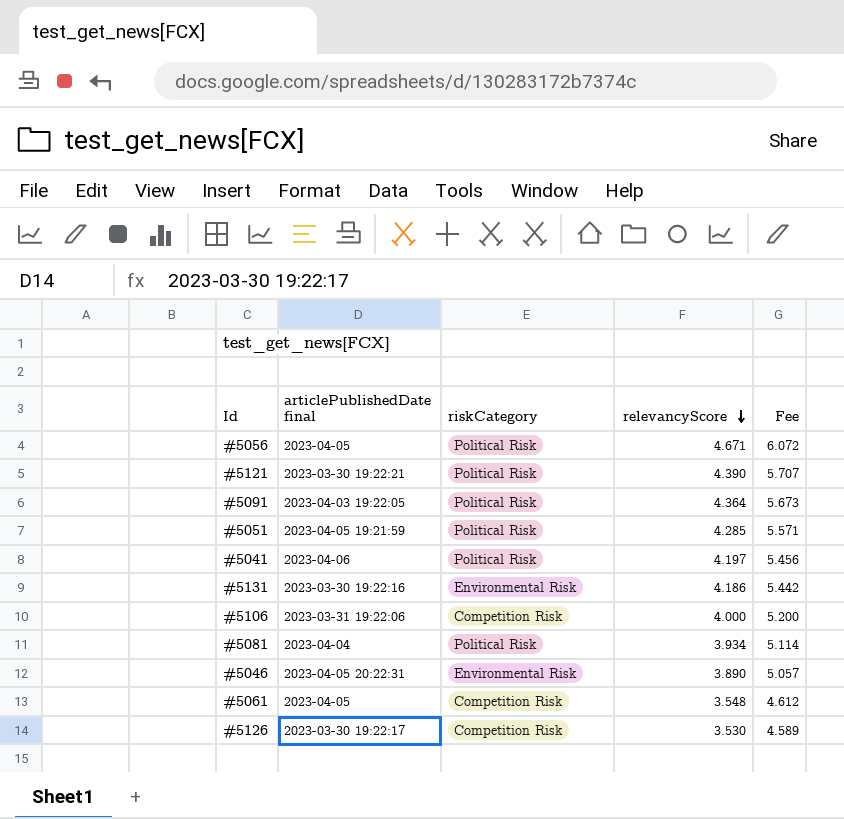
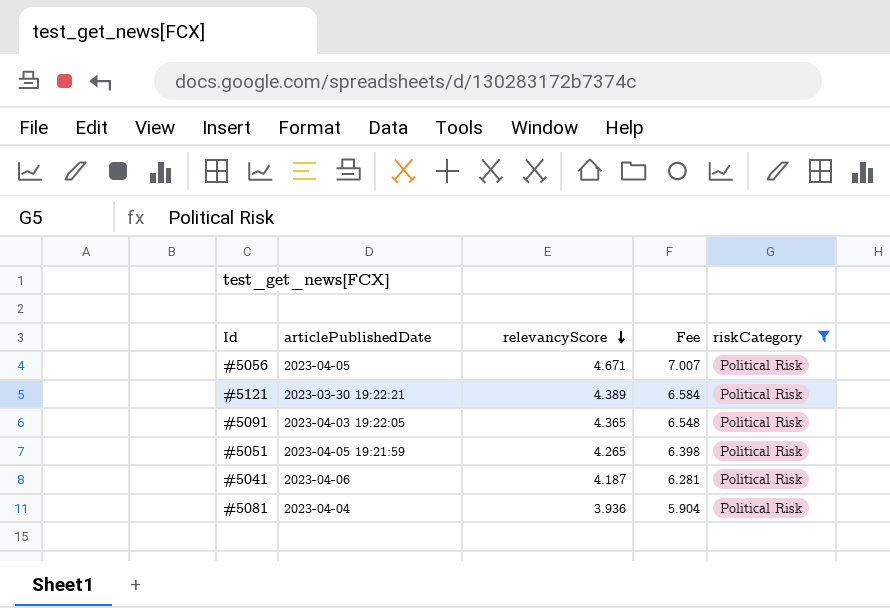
filter: none -> riskCategory = Political Risk
column name: articlePublishedDate final -> articlePublishedDate
column Fee | formula: [relevancyScore] * 1.3 -> [relevancyScore] * 1.5
column riskCategory | position: 3 -> 5
#5121 | relevancyScore: 4.390 -> 4.389
#5091 | relevancyScore: 4.364 -> 4.365
#5051 | relevancyScore: 4.285 -> 4.265
#5041 | relevancyScore: 4.197 -> 4.187
#5081 | relevancyScore: 3.934 -> 3.936

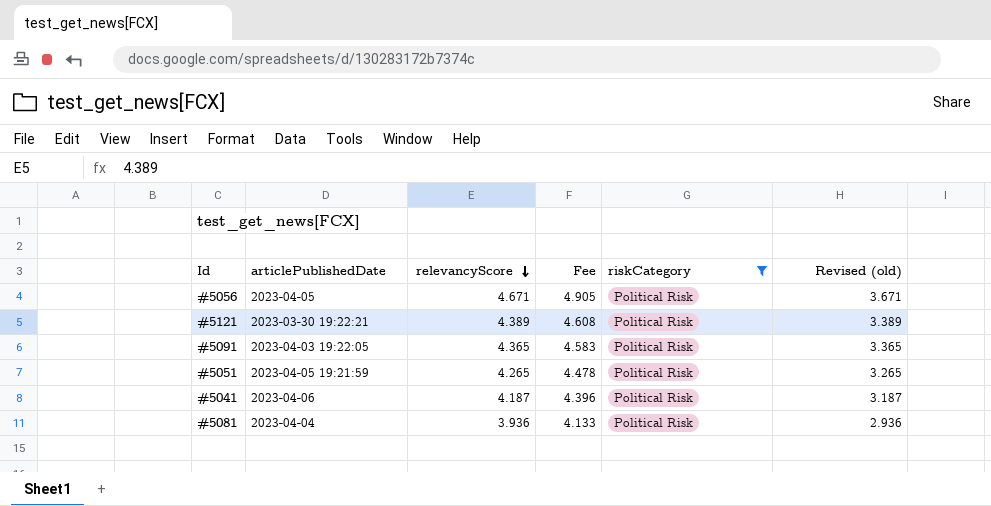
column Fee | formula: [relevancyScore] * 1.5 -> [relevancyScore] * 1.05
column Revised (old) | formula: none -> [relevancyScore] - 1

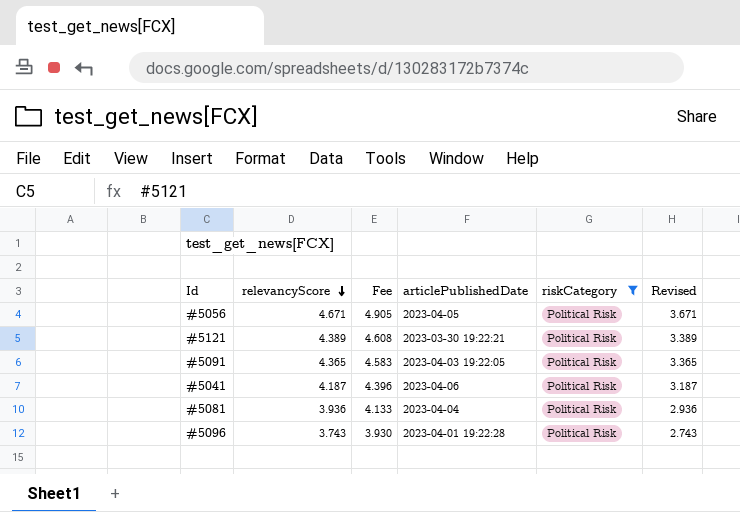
column articlePublishedDate | position: 2 -> 4
column name: Revised (old) -> Revised
row #5051: 2023-04-05 19:21:59 | 4.265 | 4.478 | Political Risk | 3.265 -> none
row #5096: none -> 3.743 | 3.930 | 2023-04-01 19:22:28 | Political Risk | 2.743

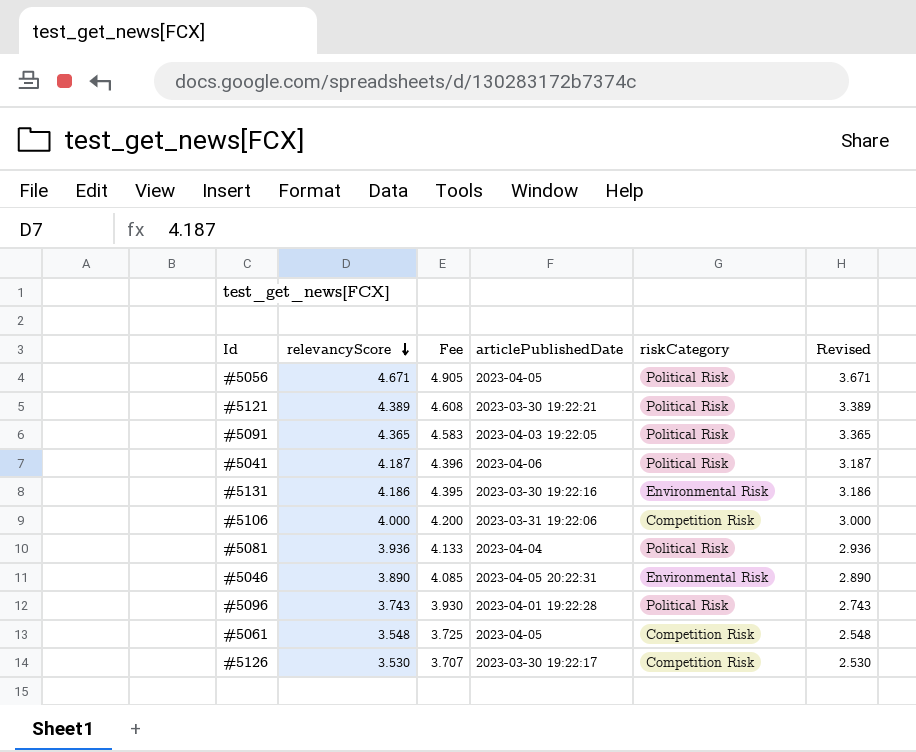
filter: riskCategory = Political Risk -> none

